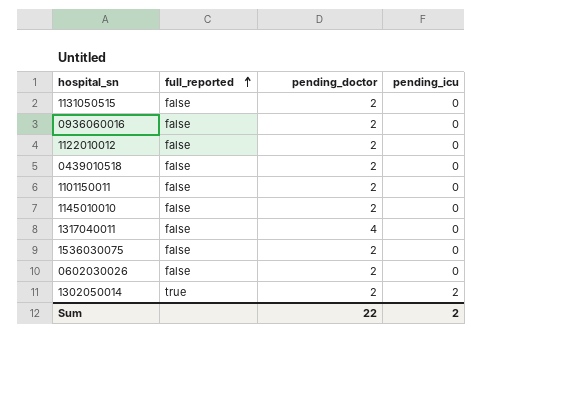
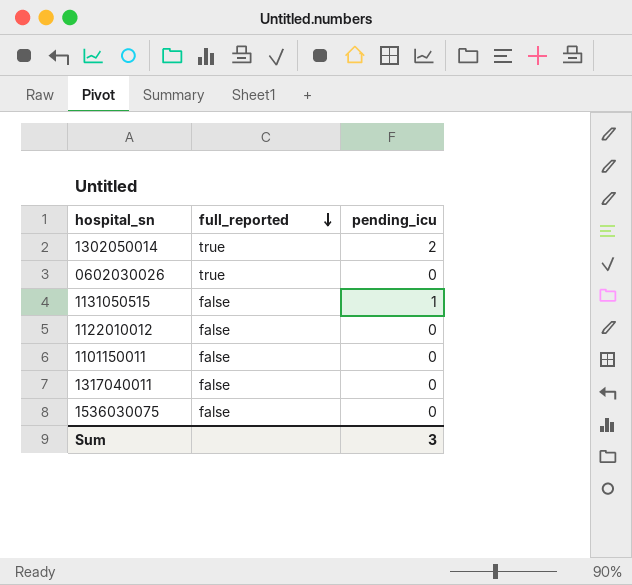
row order: full_reported ascending -> full_reported descending
column pending_doctor | position: 3 -> none
row 0936060016: false | 2 | 0 -> none
row 0439010518: false | 2 | 0 -> none
row 1145010010: false | 2 | 0 -> none
0602030026 | full_reported: false -> true
1131050515 | pending_icu: 0 -> 1
Sum | pending_icu: 2 -> 3

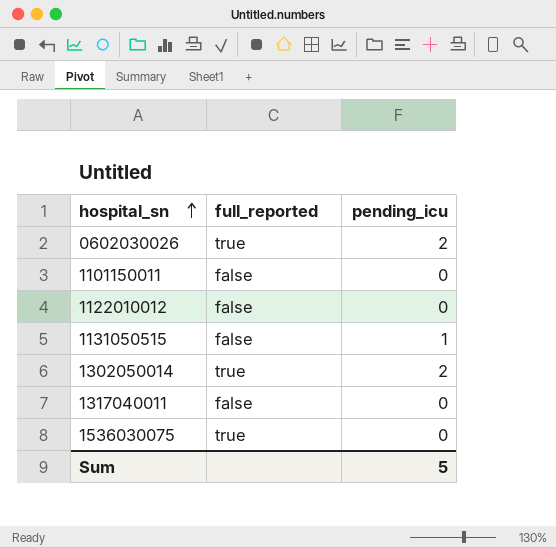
row order: full_reported descending -> hospital_sn ascending
0602030026 | pending_icu: 0 -> 2
1536030075 | full_reported: false -> true
Sum | pending_icu: 3 -> 5

